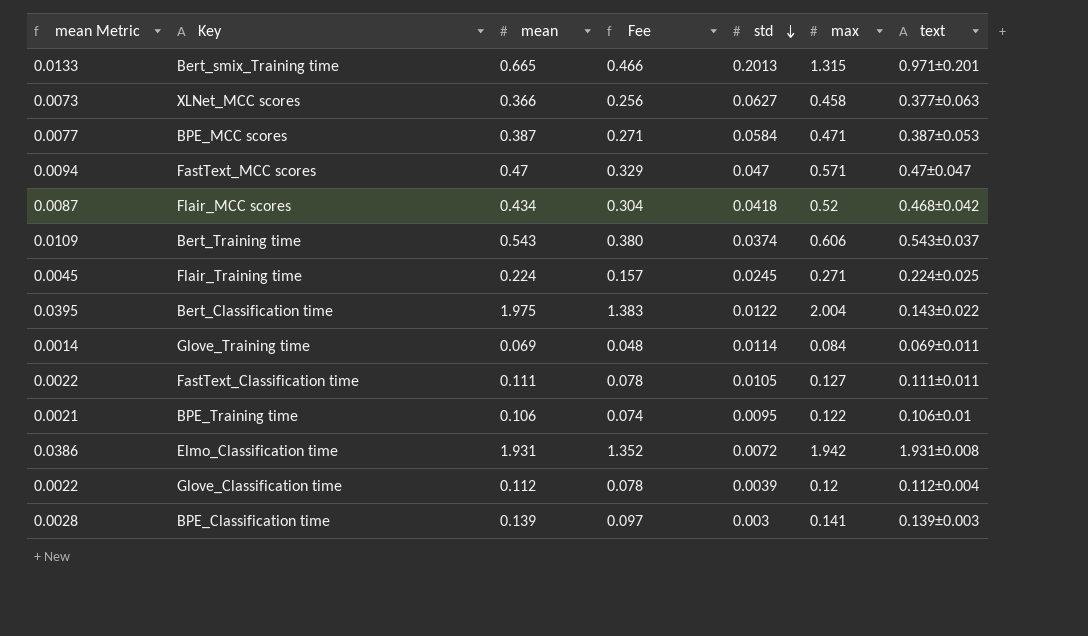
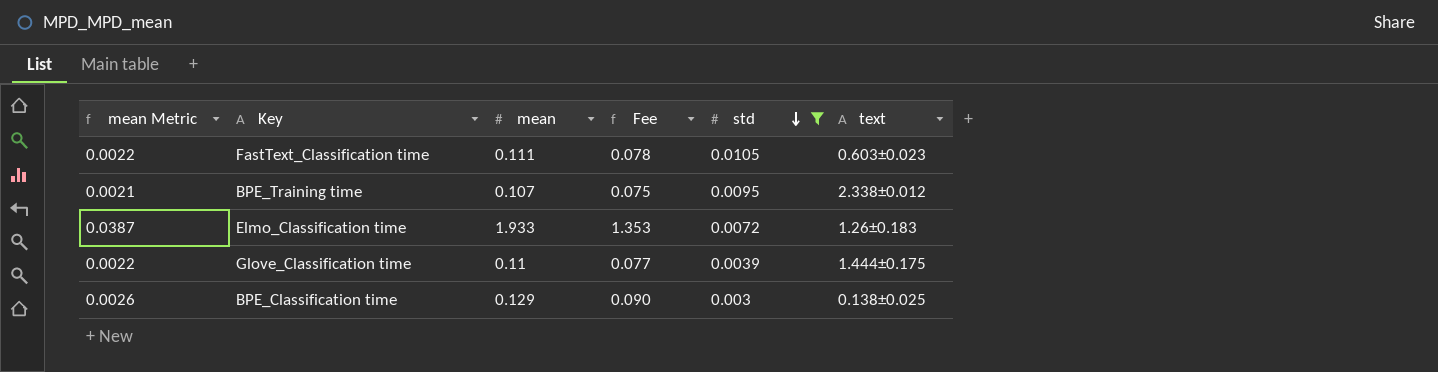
filter: none -> std <= 0.0105
column max | position: 6 -> none
FastText_Classification time | text: 0.111±0.011 -> 0.603±0.023
BPE_Training time | mean: 0.106 -> 0.107
BPE_Training time | Fee: 0.074 -> 0.075
BPE_Training time | text: 0.106±0.01 -> 2.338±0.012
Elmo_Classification time | mean Metric: 0.0386 -> 0.0387
Elmo_Classification time | mean: 1.931 -> 1.933
Elmo_Classification time | Fee: 1.352 -> 1.353
Elmo_Classification time | text: 1.931±0.008 -> 1.26±0.183
Glove_Classification time | mean: 0.112 -> 0.11
Glove_Classification time | Fee: 0.078 -> 0.077
Glove_Classification time | text: 0.112±0.004 -> 1.444±0.175
BPE_Classification time | mean Metric: 0.0028 -> 0.0026
BPE_Classification time | mean: 0.139 -> 0.129
BPE_Classification time | Fee: 0.097 -> 0.090
BPE_Classification time | text: 0.139±0.003 -> 0.138±0.025

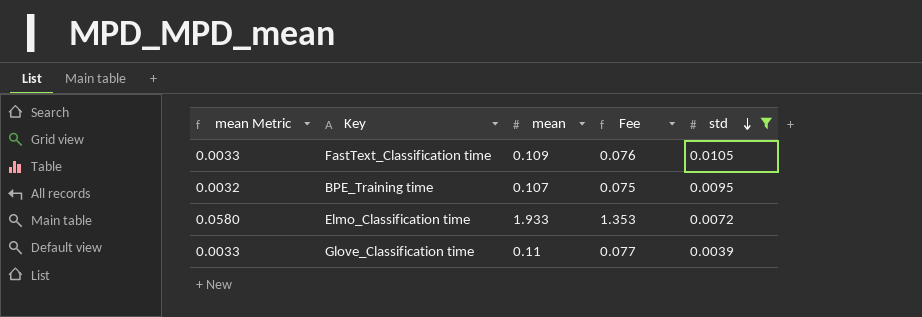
column text | position: 6 -> none
column mean Metric | formula: [mean] * 0.02 -> [mean] * 0.03
row BPE_Classification time: 0.0026 | 0.129 | 0.090 | 0.003 | 0.138±0.025 -> none
FastText_Classification time | mean: 0.111 -> 0.109
FastText_Classification time | Fee: 0.078 -> 0.076

